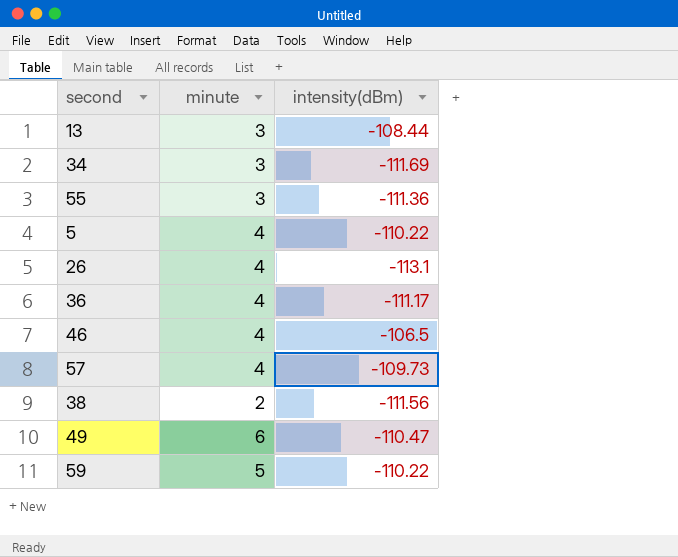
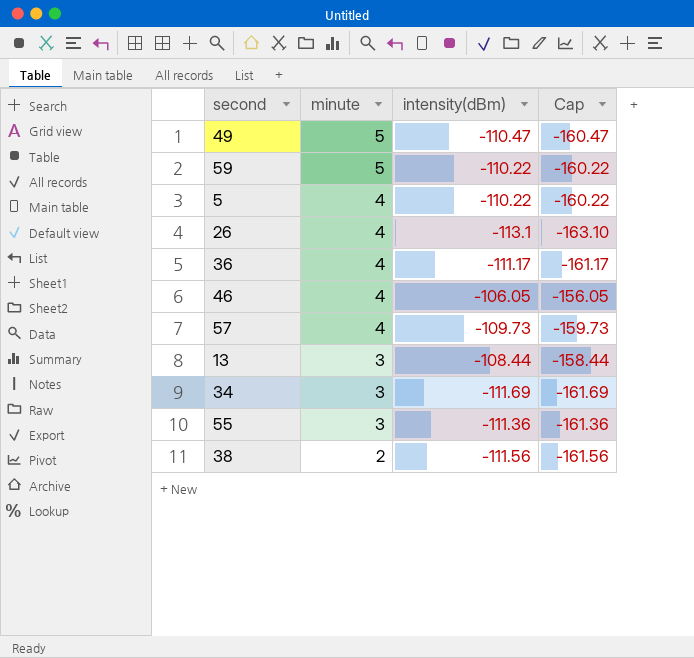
row order: none -> minute descending
column Cap | formula: none -> [intensity(dBm)] - 50
49 | minute: 6 -> 5
46 | intensity(dBm): -106.5 -> -106.05

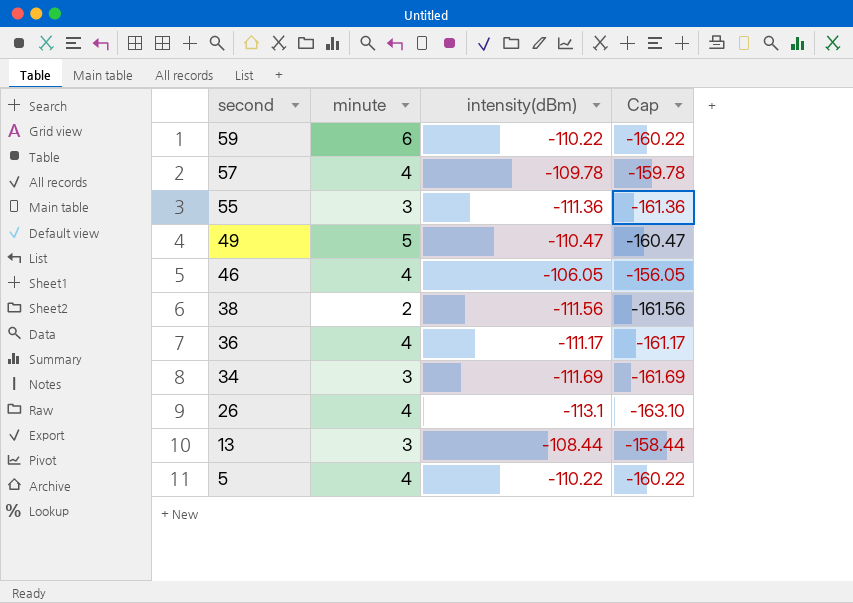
row order: minute descending -> second descending
59 | minute: 5 -> 6
57 | intensity(dBm): -109.73 -> -109.78
57 | Cap: -159.73 -> -159.78

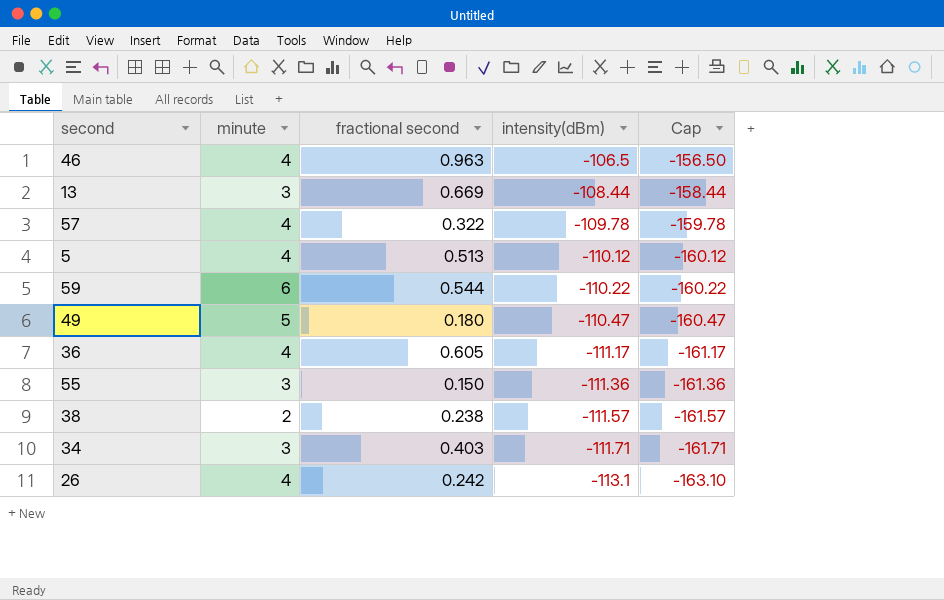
row order: second descending -> intensity(dBm) descending
column fractional second | position: none -> 3
46 | intensity(dBm): -106.05 -> -106.5
46 | Cap: -156.05 -> -156.50
5 | intensity(dBm): -110.22 -> -110.12
5 | Cap: -160.22 -> -160.12
38 | intensity(dBm): -111.56 -> -111.57
38 | Cap: -161.56 -> -161.57
34 | intensity(dBm): -111.69 -> -111.71
34 | Cap: -161.69 -> -161.71

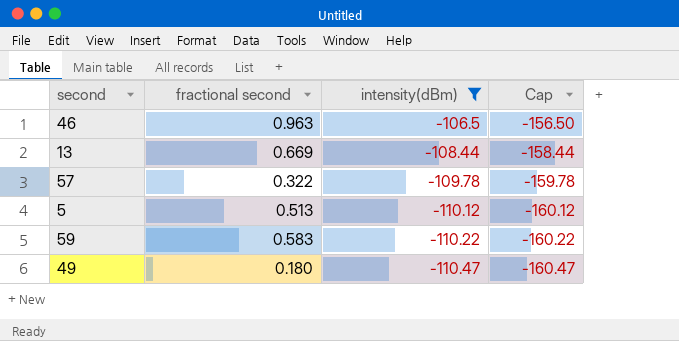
filter: none -> intensity(dBm) >= -110.47
column minute | position: 2 -> none
59 | fractional second: 0.544 -> 0.583

